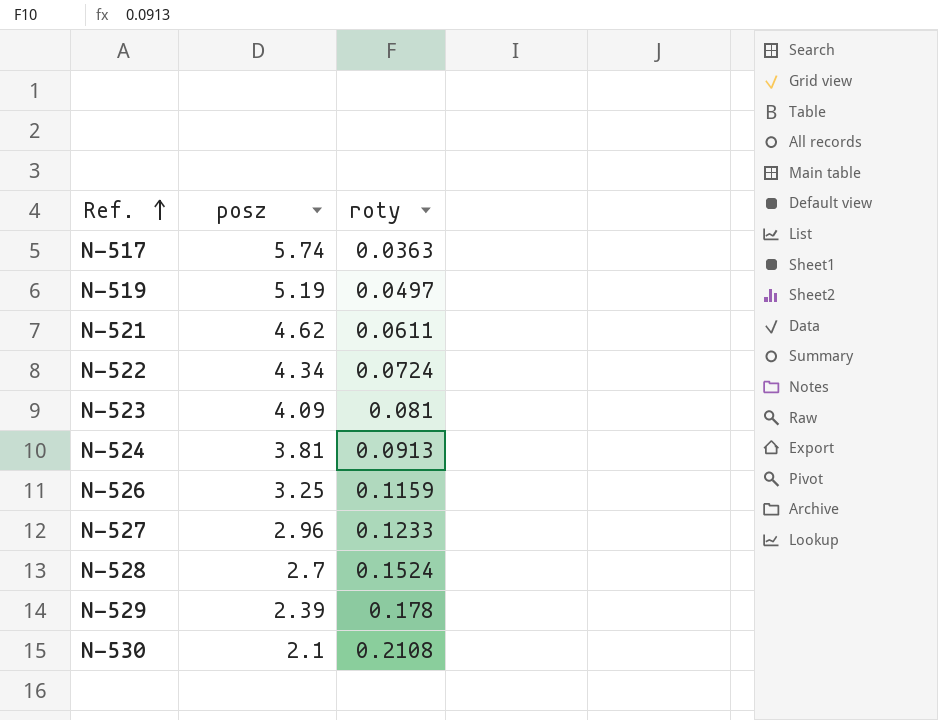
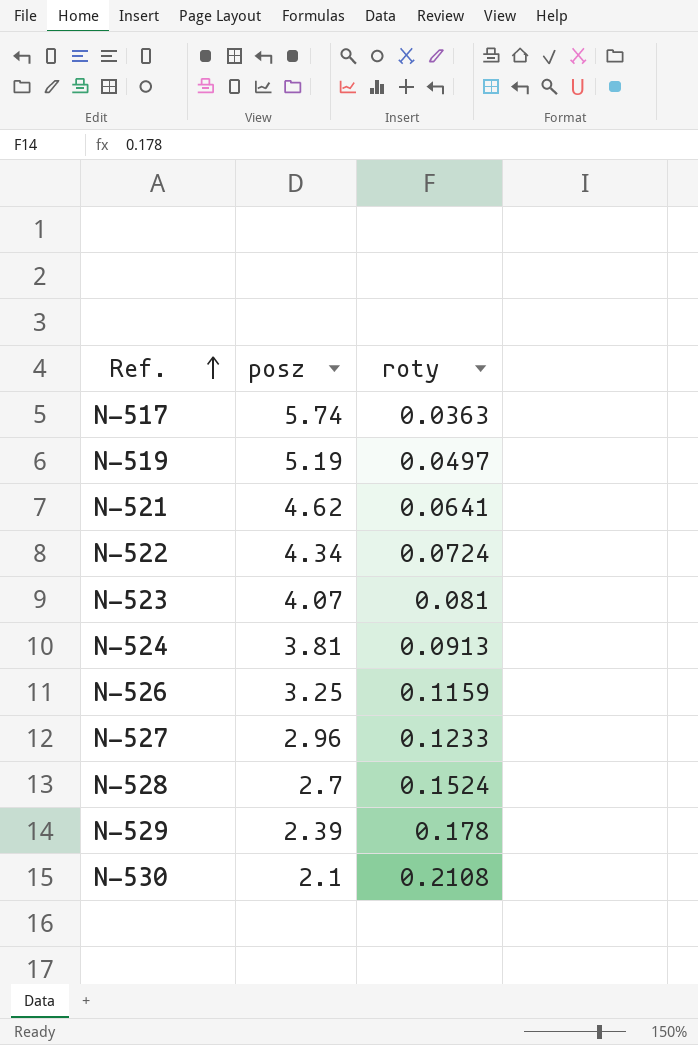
N-521 | roty: 0.0611 -> 0.0641
N-523 | posz: 4.09 -> 4.07

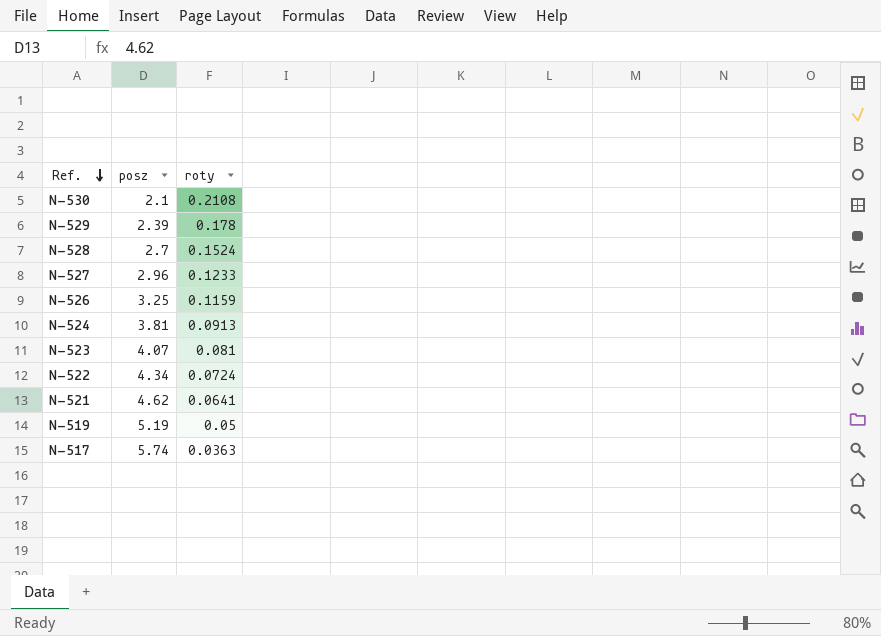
row order: Ref. ascending -> Ref. descending
N-519 | roty: 0.0497 -> 0.05

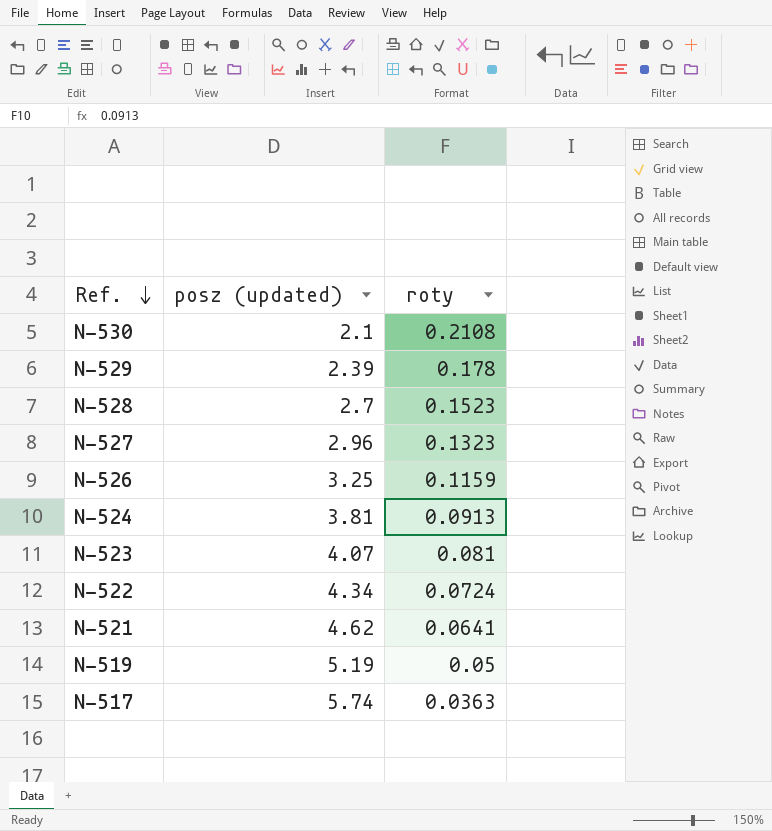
column name: posz -> posz (updated)
N-528 | roty: 0.1524 -> 0.1523
N-527 | roty: 0.1233 -> 0.1323

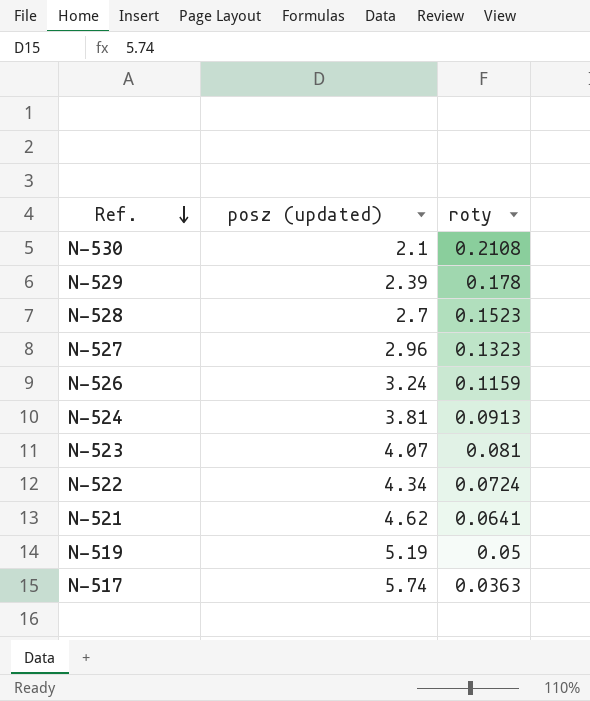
N-526 | posz (updated): 3.25 -> 3.24

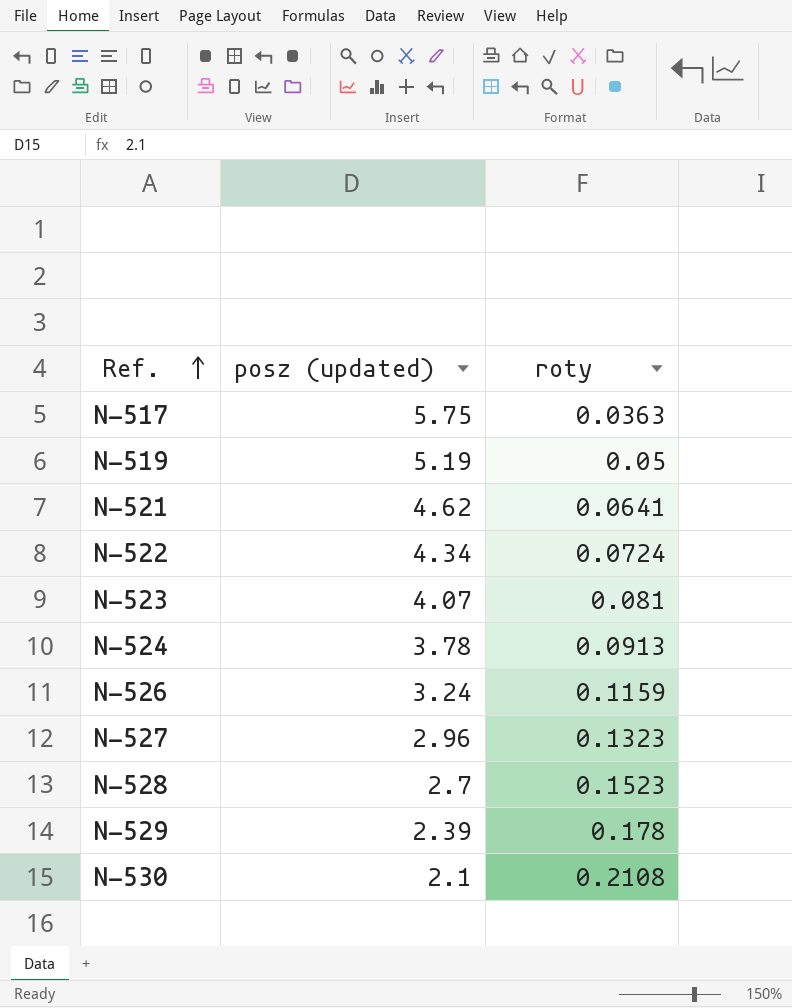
row order: Ref. descending -> Ref. ascending
N-517 | posz (updated): 5.74 -> 5.75
N-524 | posz (updated): 3.81 -> 3.78

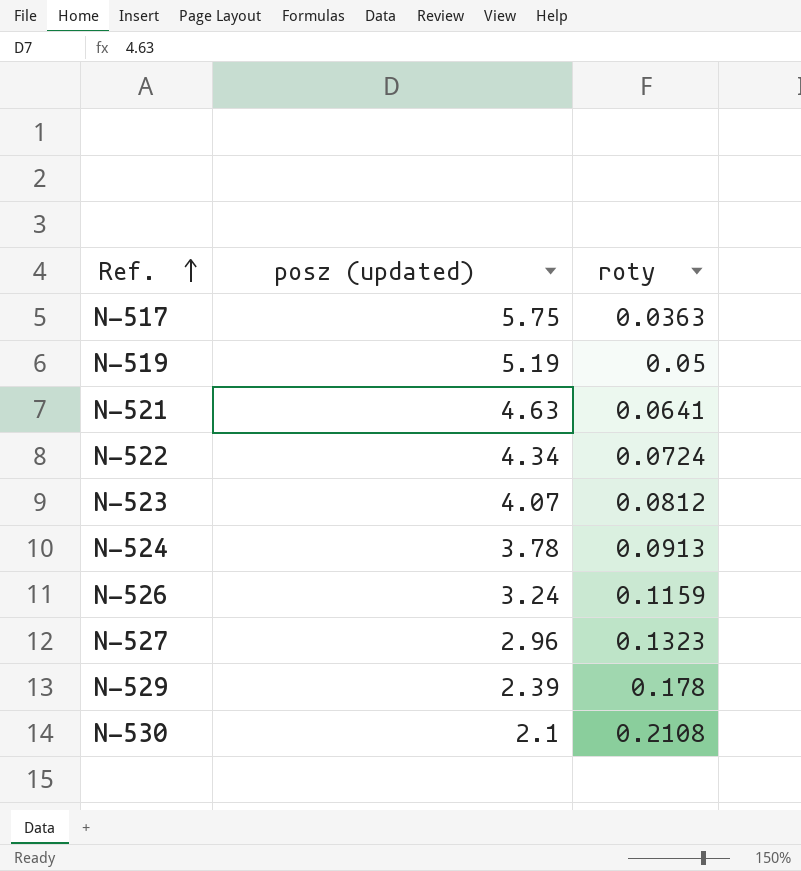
row N-528: 2.7 | 0.1523 -> none
N-521 | posz (updated): 4.62 -> 4.63
N-523 | roty: 0.081 -> 0.0812

